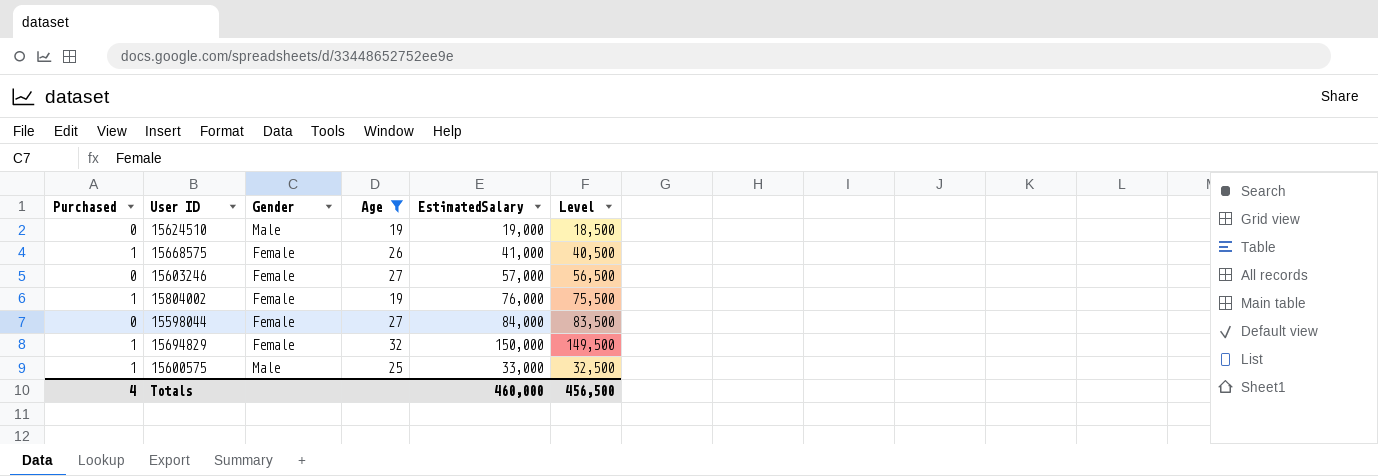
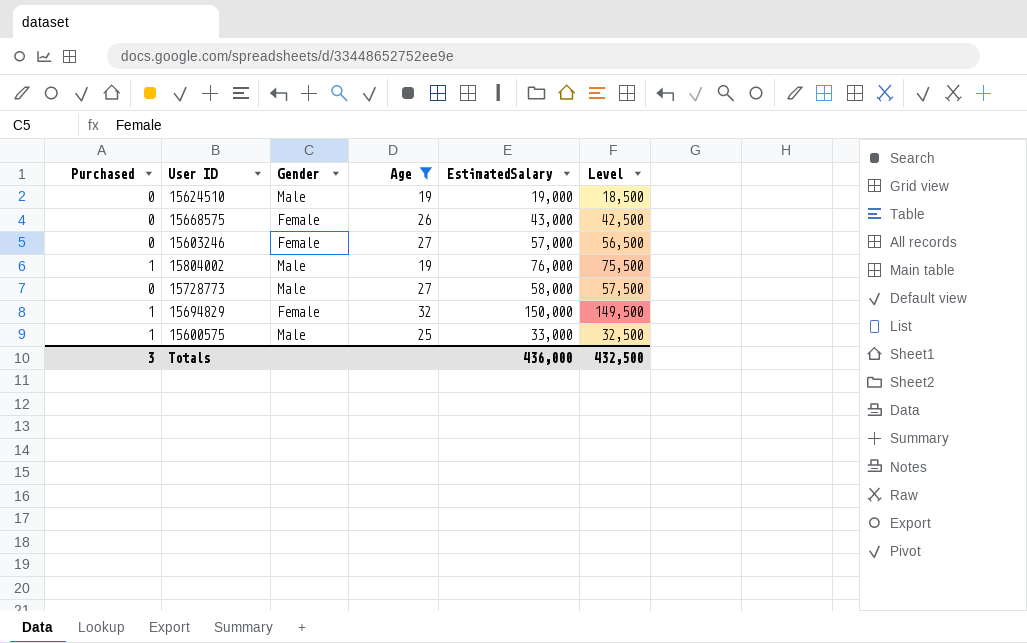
row 15598044: 0 | Female | 27 | 84,000 | 83,500 -> none
15668575 | Purchased: 1 -> 0
15668575 | EstimatedSalary: 41,000 -> 43,000
15668575 | Level: 40,500 -> 42,500
15804002 | Gender: Female -> Male
row 15728773: none -> 0 | Male | 27 | 58,000 | 57,500
Totals | Purchased: 4 -> 3
Totals | EstimatedSalary: 460,000 -> 436,000
Totals | Level: 456,500 -> 432,500

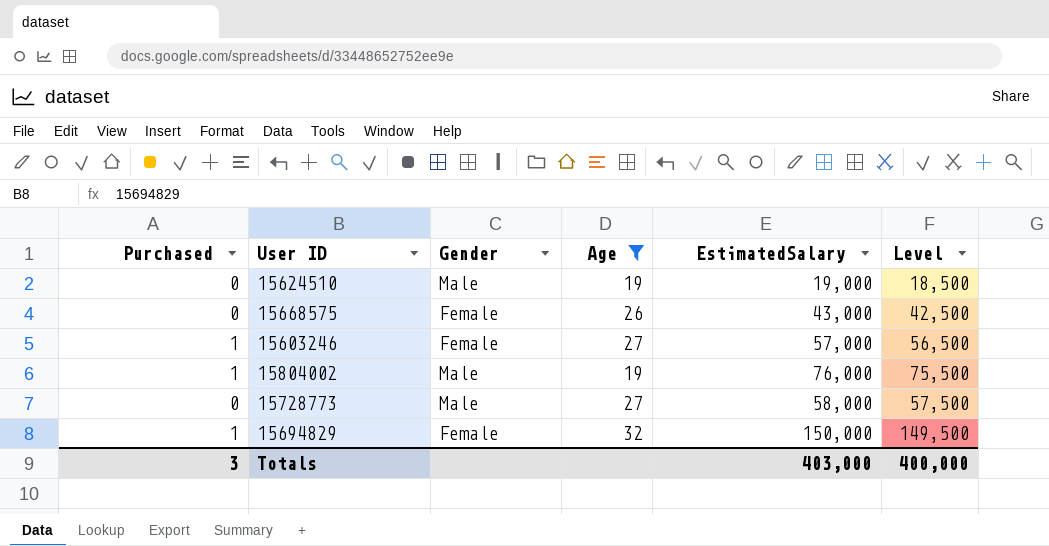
row 15600575: 1 | Male | 25 | 33,000 | 32,500 -> none
15603246 | Purchased: 0 -> 1
Totals | EstimatedSalary: 436,000 -> 403,000
Totals | Level: 432,500 -> 400,000

